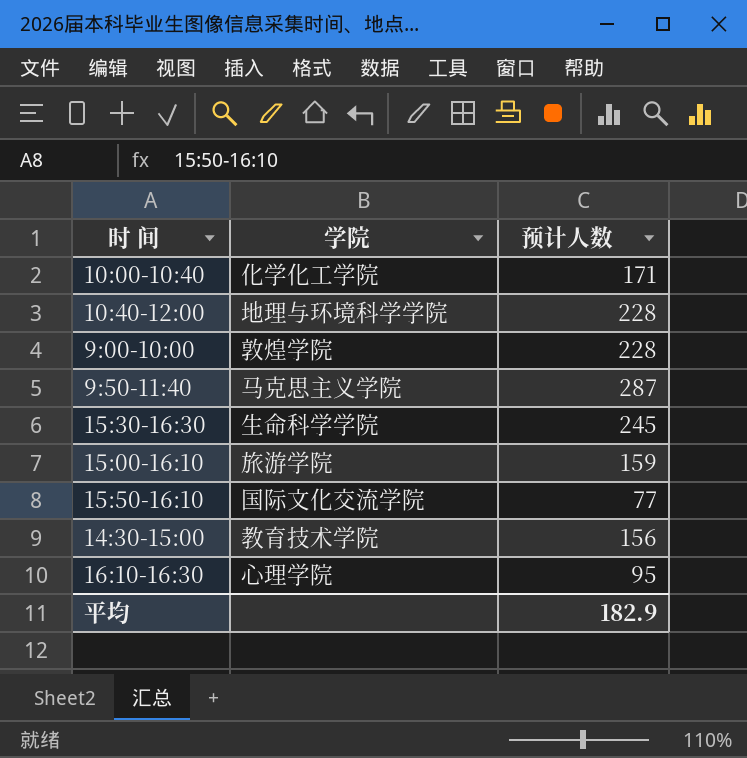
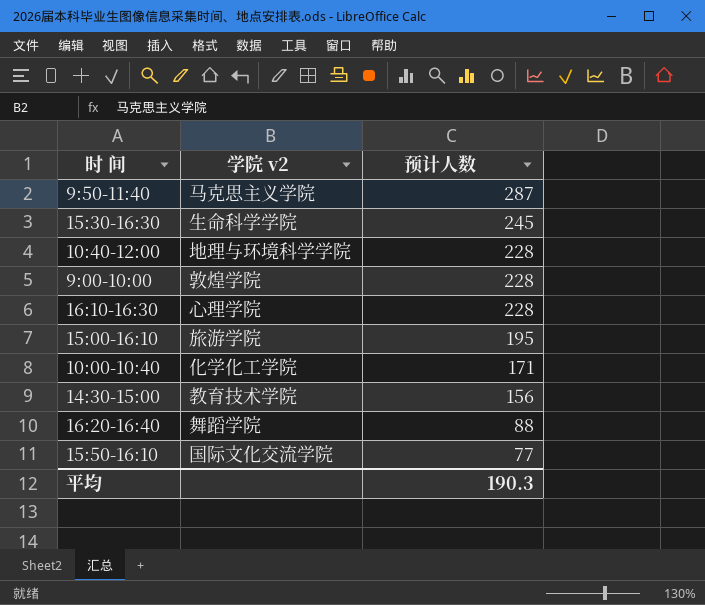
row order: none -> 预计人数 descending
column name: 学院 -> 学院 v2
16:10-16:30 | 预计人数: 95 -> 228
15:00-16:10 | 预计人数: 159 -> 195
row 16:20-16:40: none -> 舞蹈学院 | 88
平均 | 预计人数: 182.9 -> 190.3

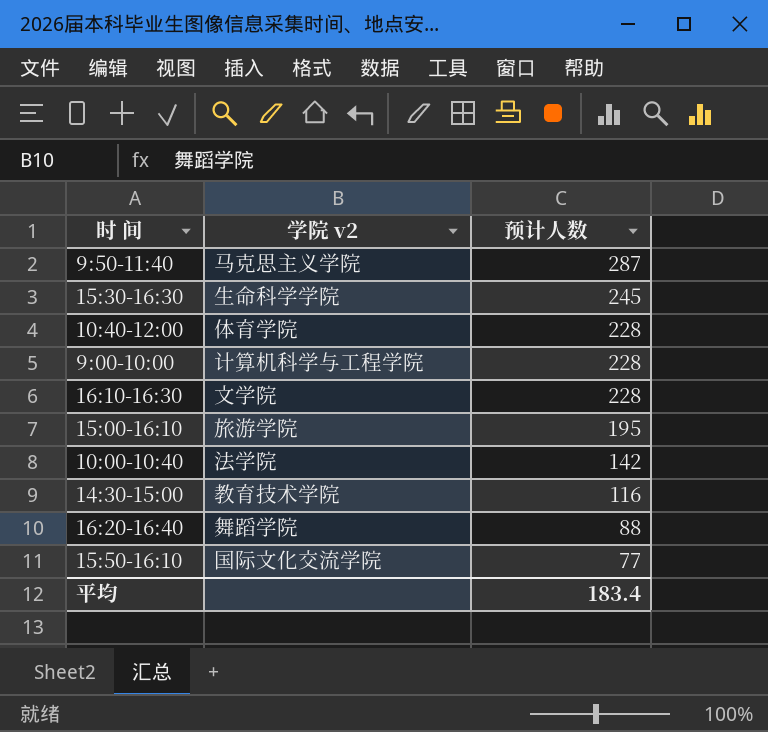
10:40-12:00 | 学院 v2: 地理与环境科学学院 -> 体育学院
9:00-10:00 | 学院 v2: 敦煌学院 -> 计算机科学与工程学院
16:10-16:30 | 学院 v2: 心理学院 -> 文学院
10:00-10:40 | 学院 v2: 化学化工学院 -> 法学院
10:00-10:40 | 预计人数: 171 -> 142
14:30-15:00 | 预计人数: 156 -> 116
平均 | 预计人数: 190.3 -> 183.4

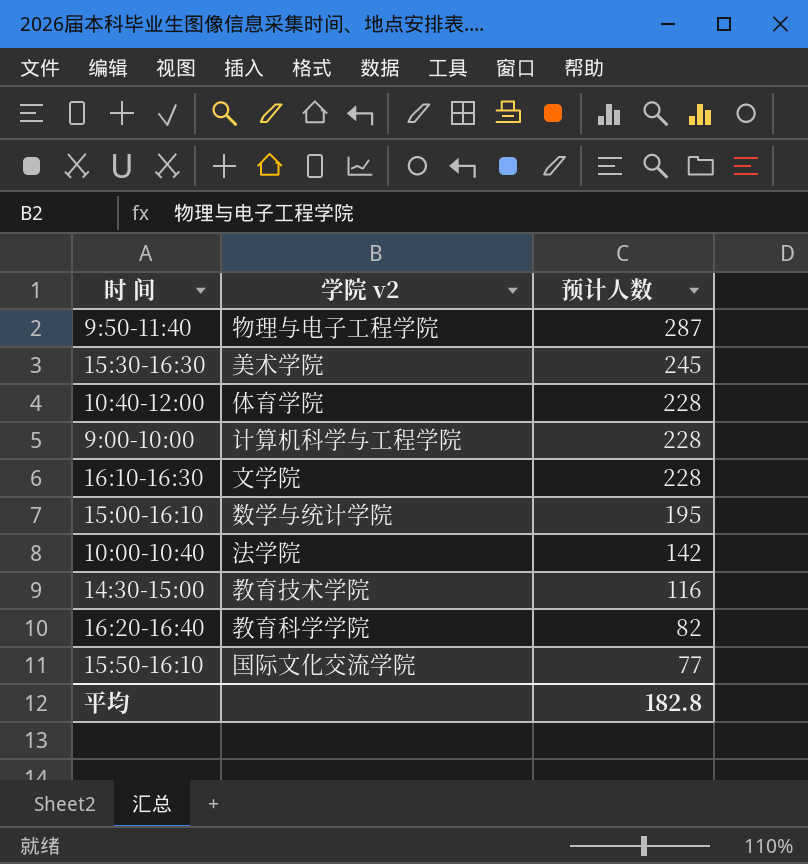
9:50-11:40 | 学院 v2: 马克思主义学院 -> 物理与电子工程学院
15:30-16:30 | 学院 v2: 生命科学学院 -> 美术学院
15:00-16:10 | 学院 v2: 旅游学院 -> 数学与统计学院
16:20-16:40 | 学院 v2: 舞蹈学院 -> 教育科学学院
16:20-16:40 | 预计人数: 88 -> 82
平均 | 预计人数: 183.4 -> 182.8

